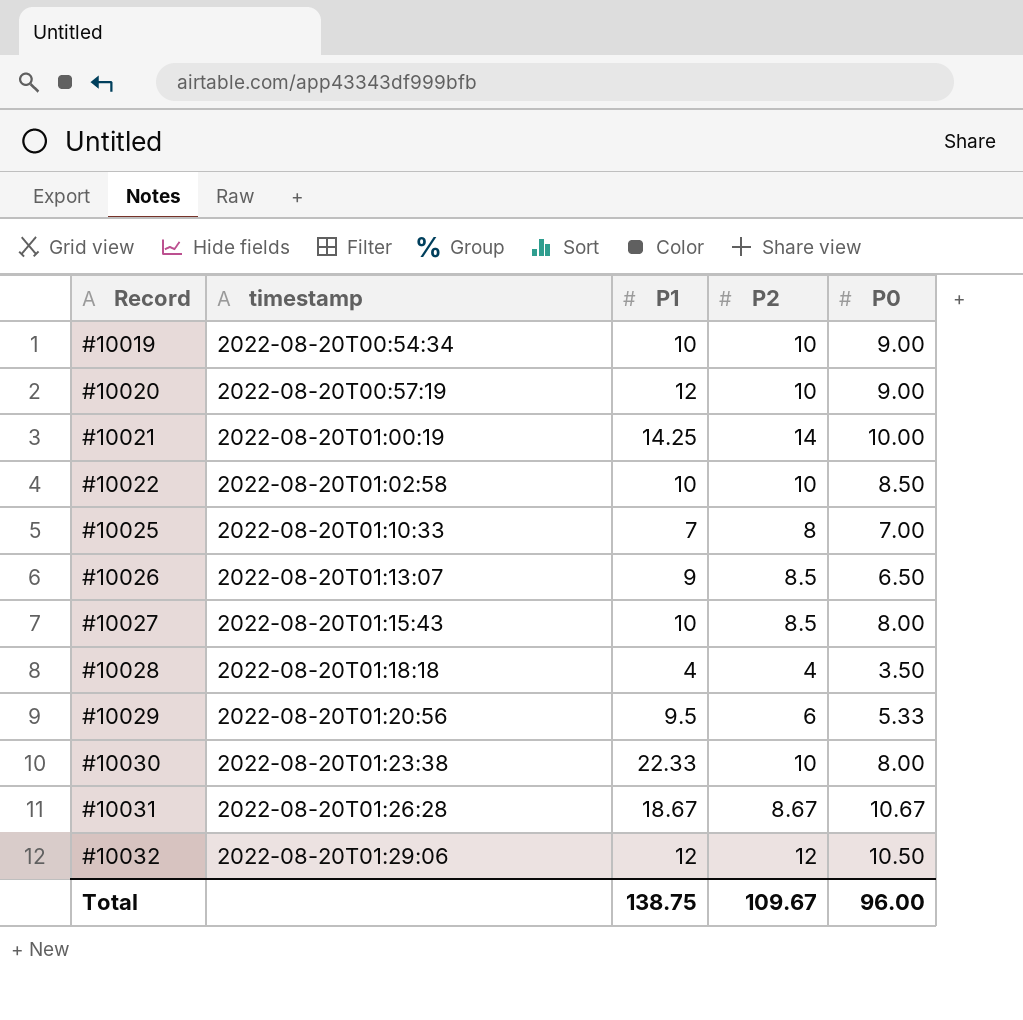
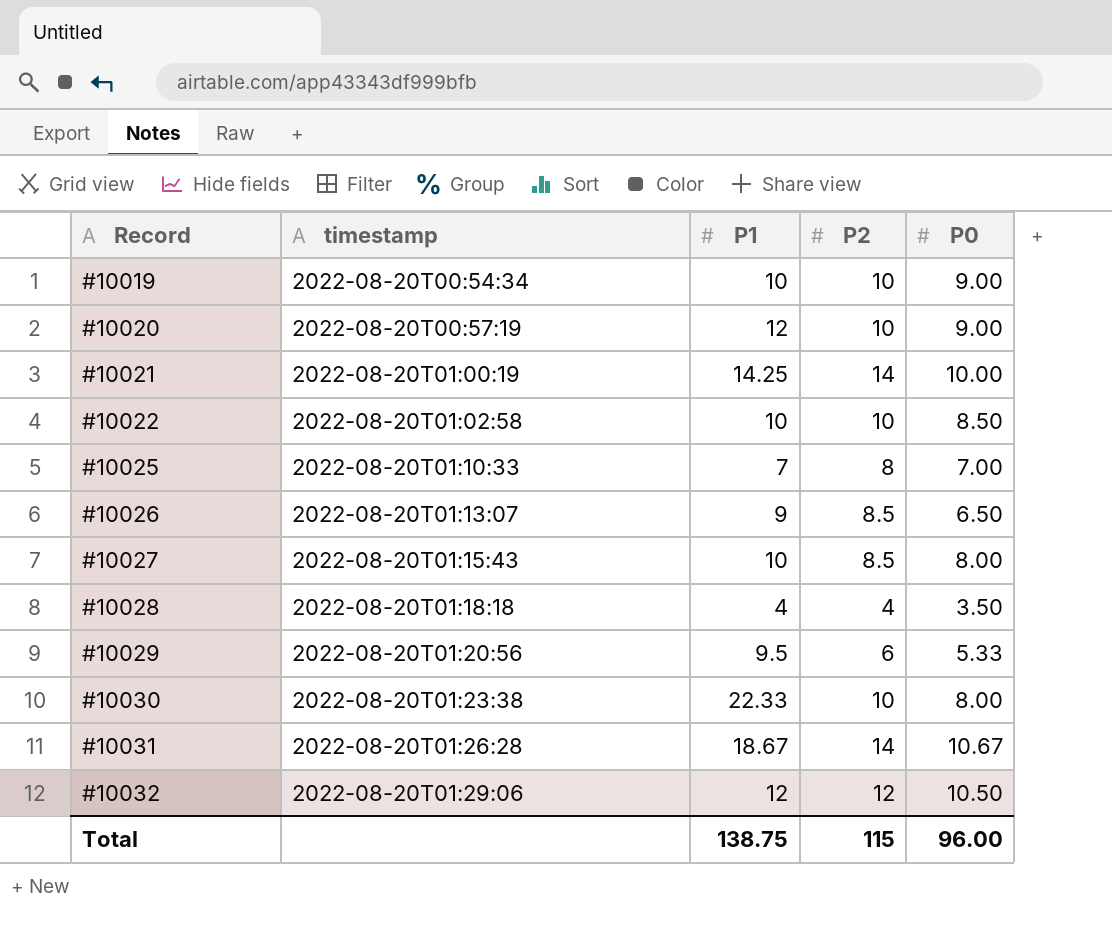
#10031 | P2: 8.67 -> 14
Total | P2: 109.67 -> 115

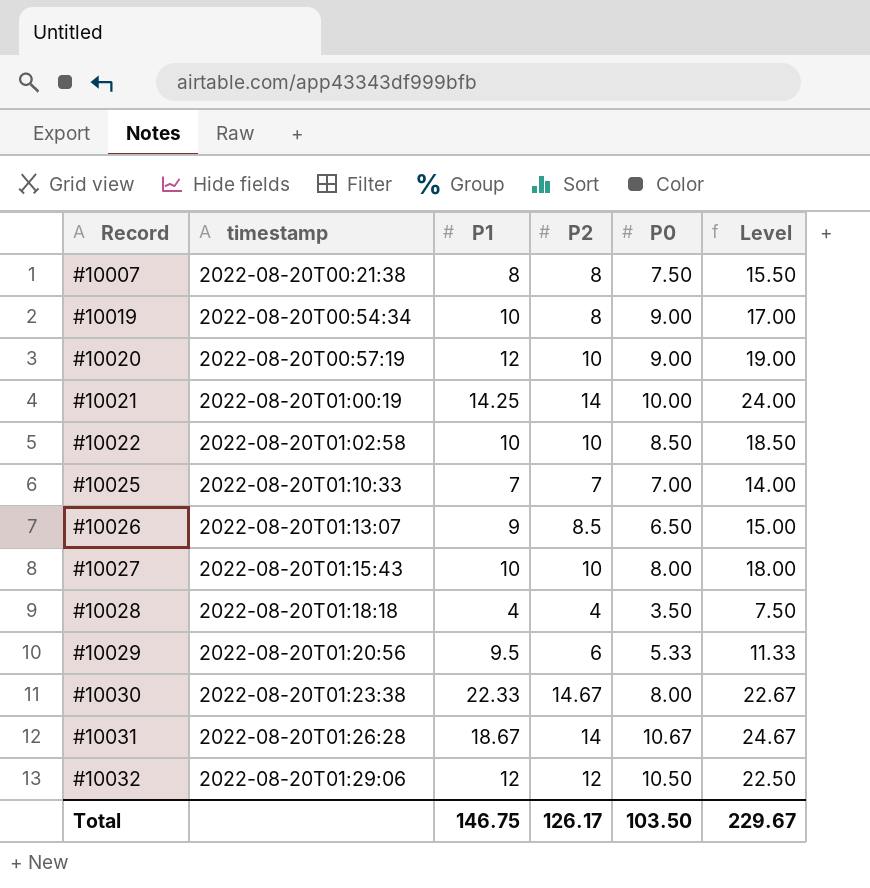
column Level | formula: none -> [P2] + [P0]
row #10007: none -> 2022-08-20T00:21:38 | 8 | 8 | 7.50 | 15.50
#10019 | P2: 10 -> 8
#10025 | P2: 8 -> 7
#10027 | P2: 8.5 -> 10
#10030 | P2: 10 -> 14.67
Total | P1: 138.75 -> 146.75
Total | P2: 115 -> 126.17
Total | P0: 96.00 -> 103.50

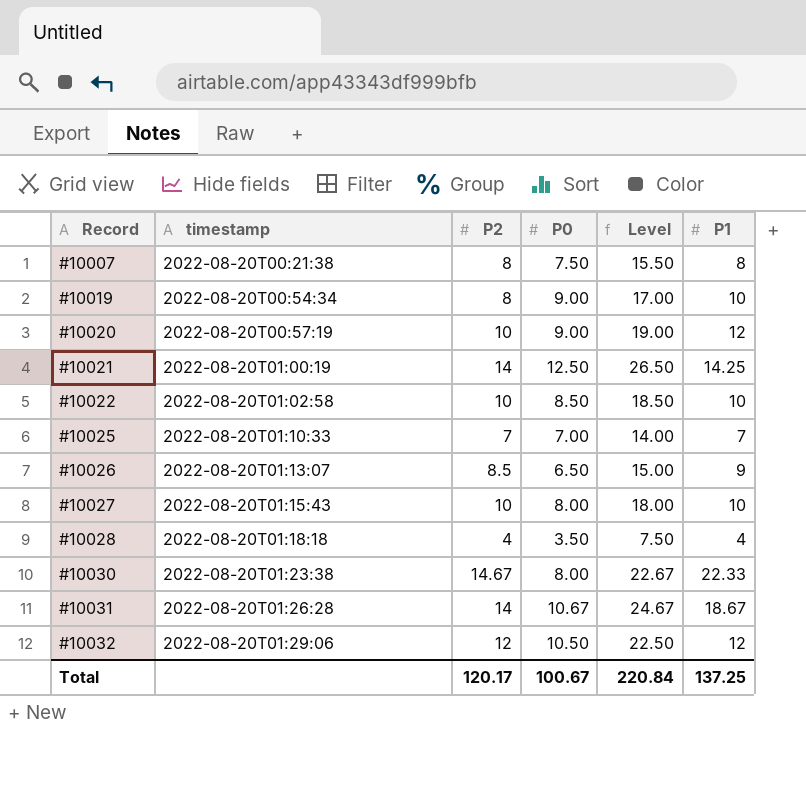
column P1 | position: 3 -> 6
row #10029: 2022-08-20T01:20:56 | 9.5 | 6 | 5.33 | 11.33 -> none
#10021 | P0: 10.00 -> 12.50
#10021 | Level: 24.00 -> 26.50
Total | P2: 126.17 -> 120.17
Total | P0: 103.50 -> 100.67
Total | Level: 229.67 -> 220.84
Total | P1: 146.75 -> 137.25

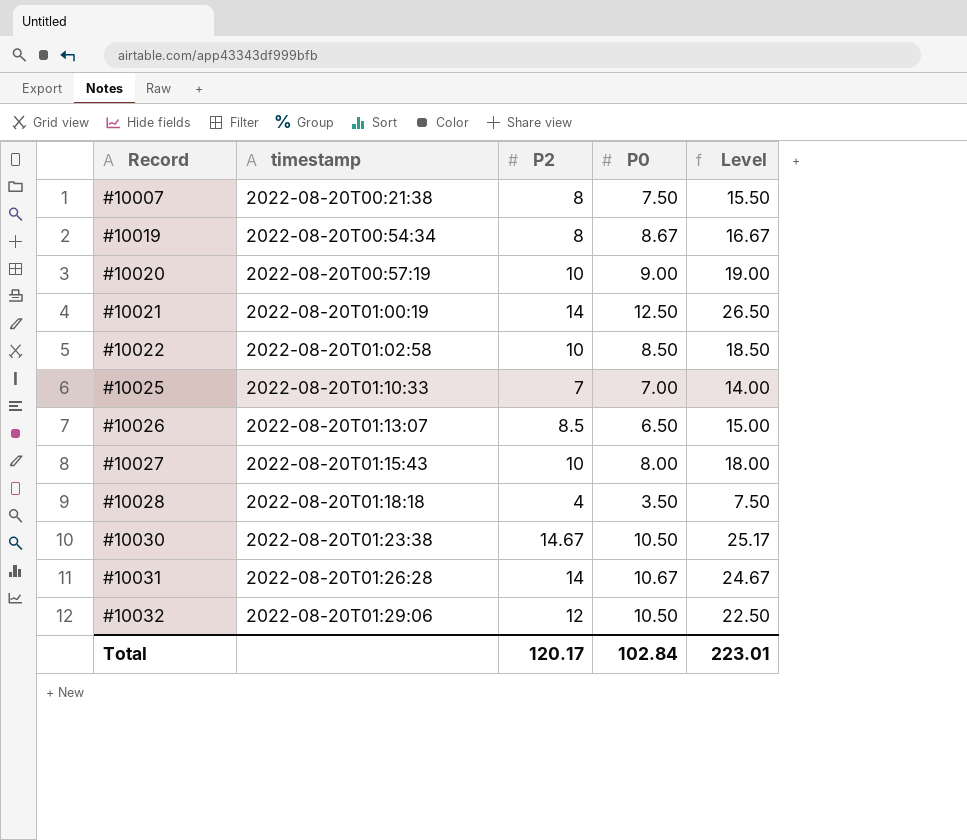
column P1 | position: 6 -> none
#10019 | P0: 9.00 -> 8.67
#10019 | Level: 17.00 -> 16.67
#10030 | P0: 8.00 -> 10.50
#10030 | Level: 22.67 -> 25.17
Total | P0: 100.67 -> 102.84
Total | Level: 220.84 -> 223.01

